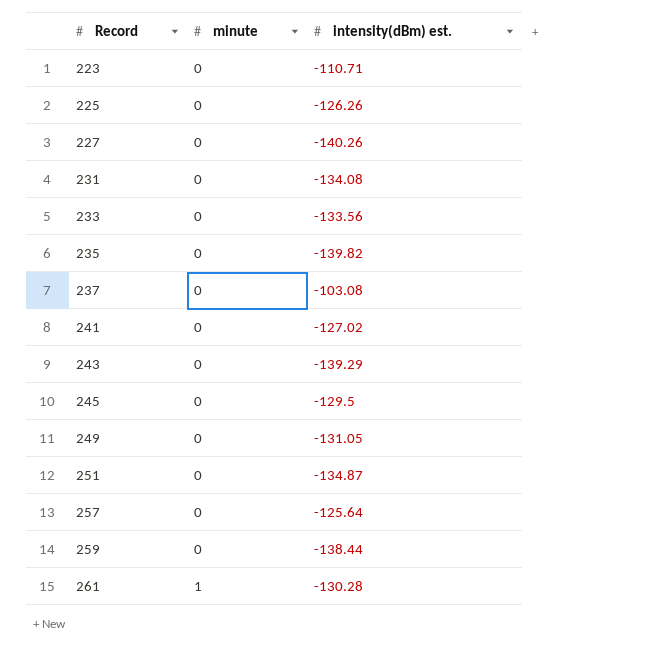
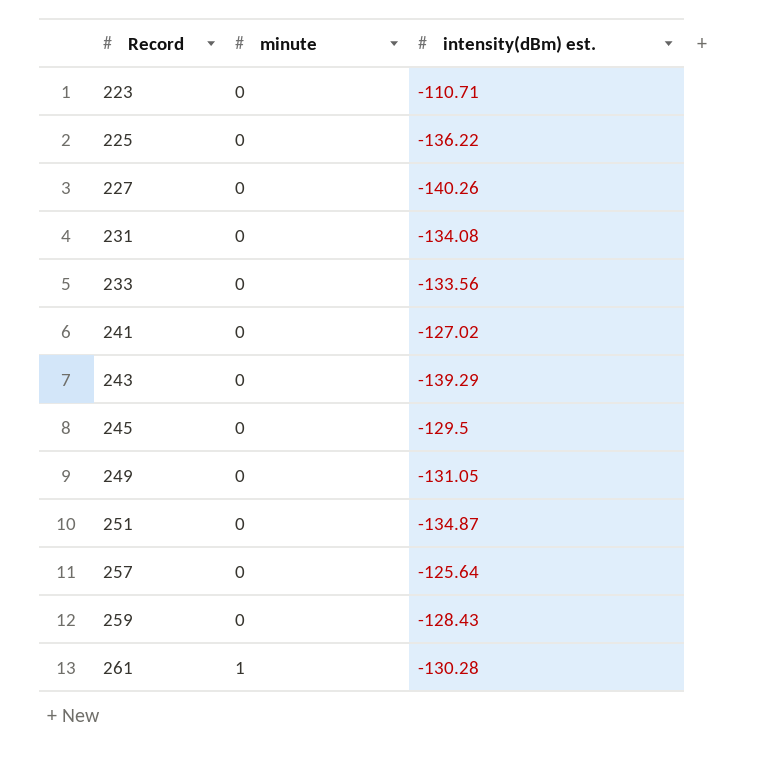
row 235: 0 | -139.82 -> none
row 237: 0 | -103.08 -> none
225 | intensity(dBm) est.: -126.26 -> -136.22
259 | intensity(dBm) est.: -138.44 -> -128.43

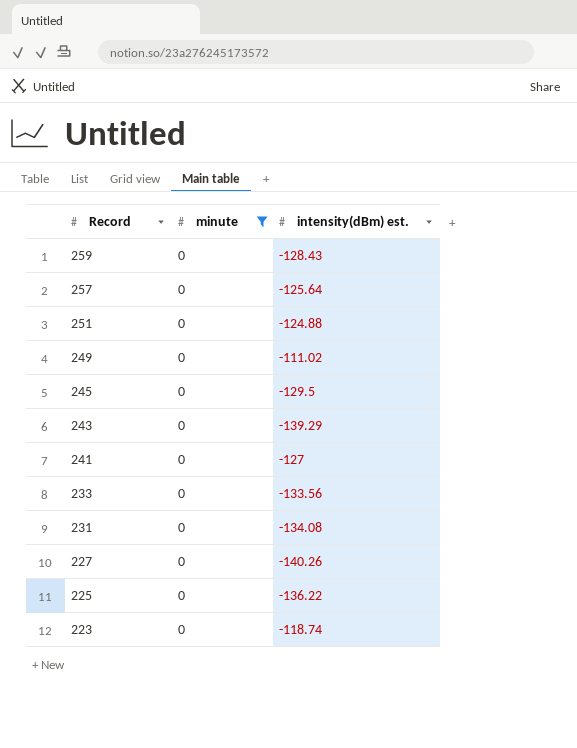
filter: none -> minute = 0
row order: Record ascending -> Record descending
251 | intensity(dBm) est.: -134.87 -> -124.88
249 | intensity(dBm) est.: -131.05 -> -111.02
241 | intensity(dBm) est.: -127.02 -> -127
223 | intensity(dBm) est.: -110.71 -> -118.74

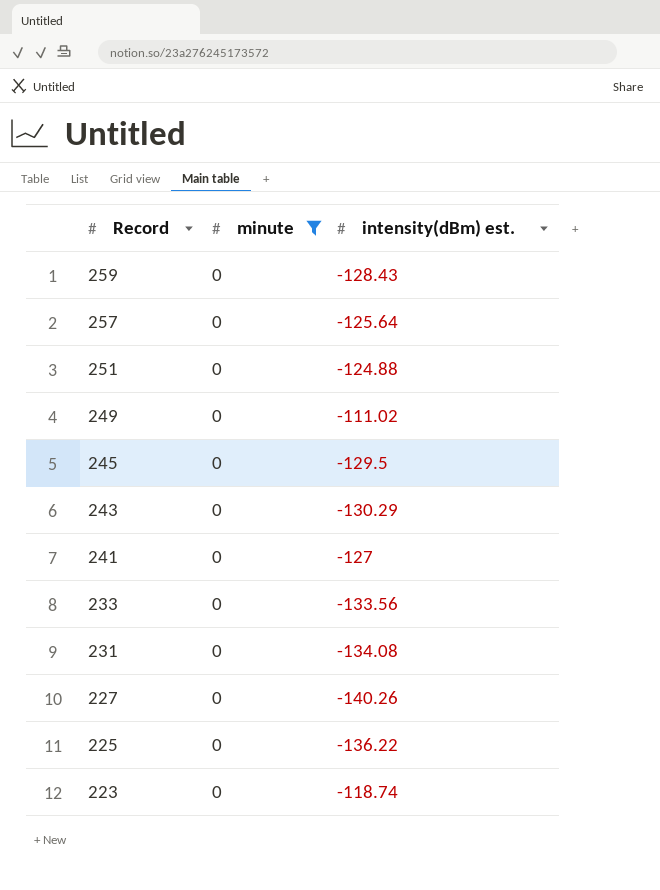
243 | intensity(dBm) est.: -139.29 -> -130.29

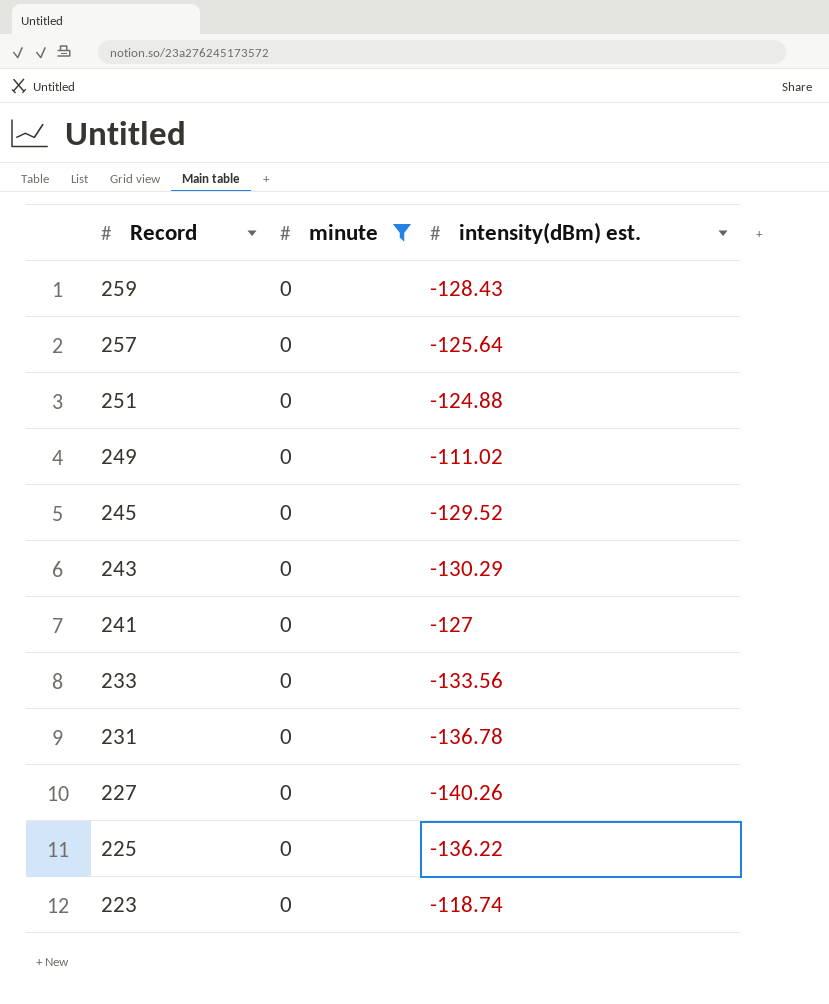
245 | intensity(dBm) est.: -129.5 -> -129.52
231 | intensity(dBm) est.: -134.08 -> -136.78

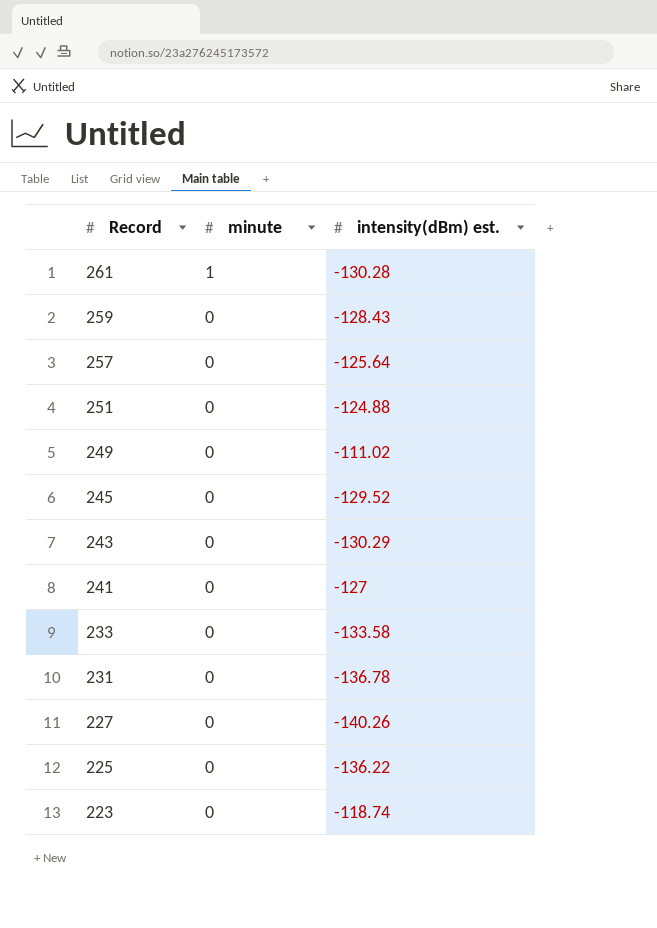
filter: minute = 0 -> none
233 | intensity(dBm) est.: -133.56 -> -133.58

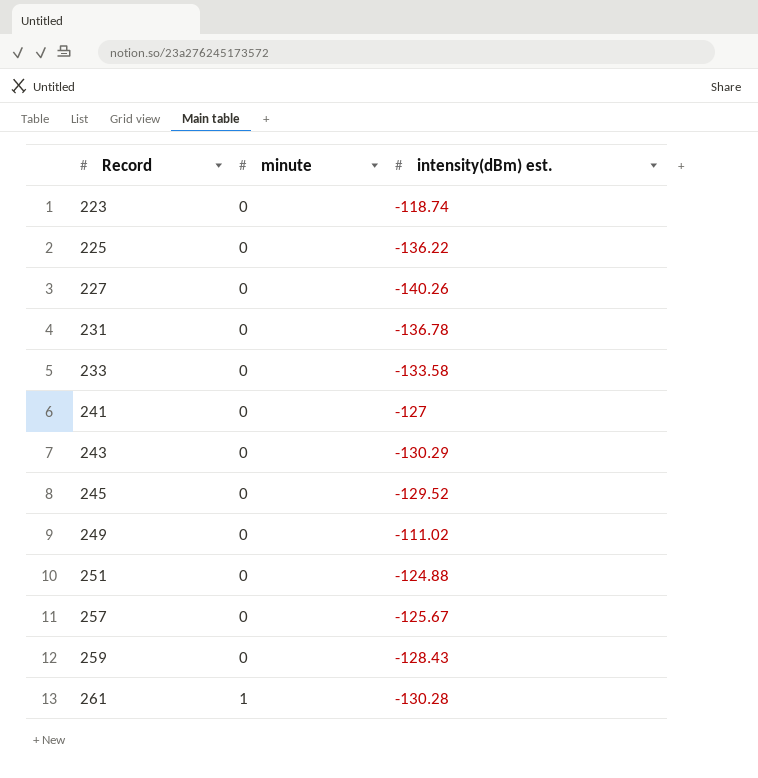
row order: Record descending -> Record ascending
257 | intensity(dBm) est.: -125.64 -> -125.67

